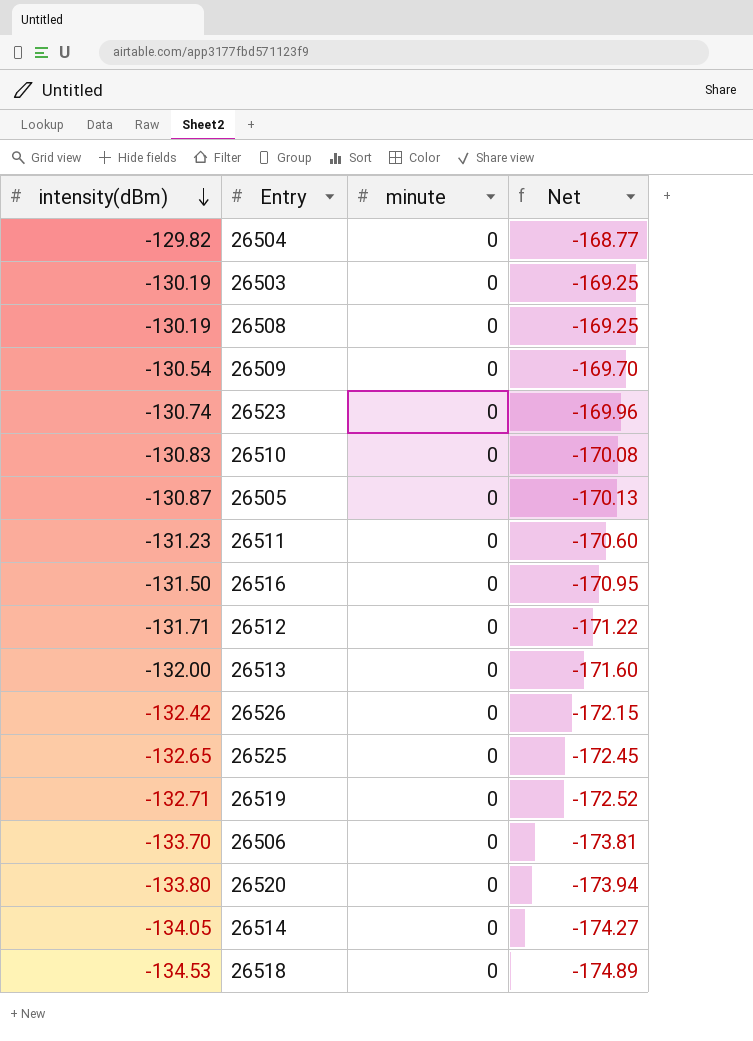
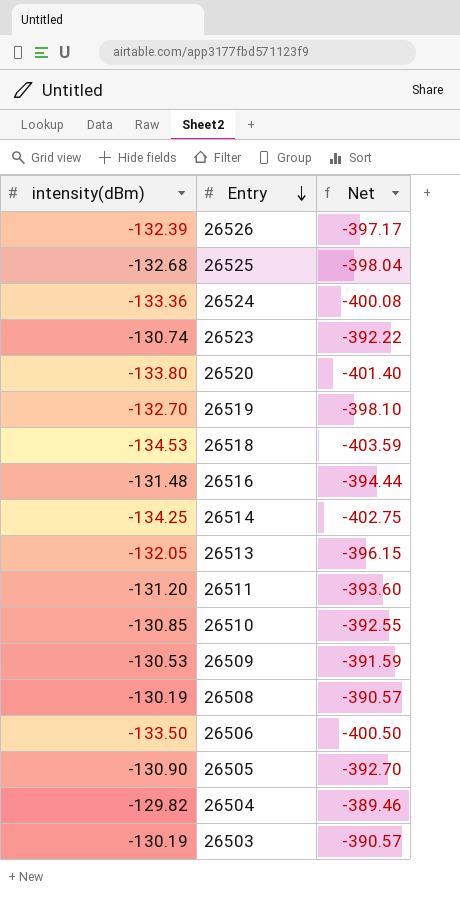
row order: intensity(dBm) descending -> Entry descending
column minute | position: 3 -> none
column Net | formula: [intensity(dBm)] * 1.3 -> [intensity(dBm)] * 3
row 26512: -131.71 | 0 | -171.22 -> none
26526 | intensity(dBm): -132.42 -> -132.39
26525 | intensity(dBm): -132.65 -> -132.68
row 26524: none -> -133.36 | -400.08
26519 | intensity(dBm): -132.71 -> -132.70
26516 | intensity(dBm): -131.50 -> -131.48
26514 | intensity(dBm): -134.05 -> -134.25
26513 | intensity(dBm): -132.00 -> -132.05
26511 | intensity(dBm): -131.23 -> -131.20
26510 | intensity(dBm): -130.83 -> -130.85
26509 | intensity(dBm): -130.54 -> -130.53
26506 | intensity(dBm): -133.70 -> -133.50
26505 | intensity(dBm): -130.87 -> -130.90

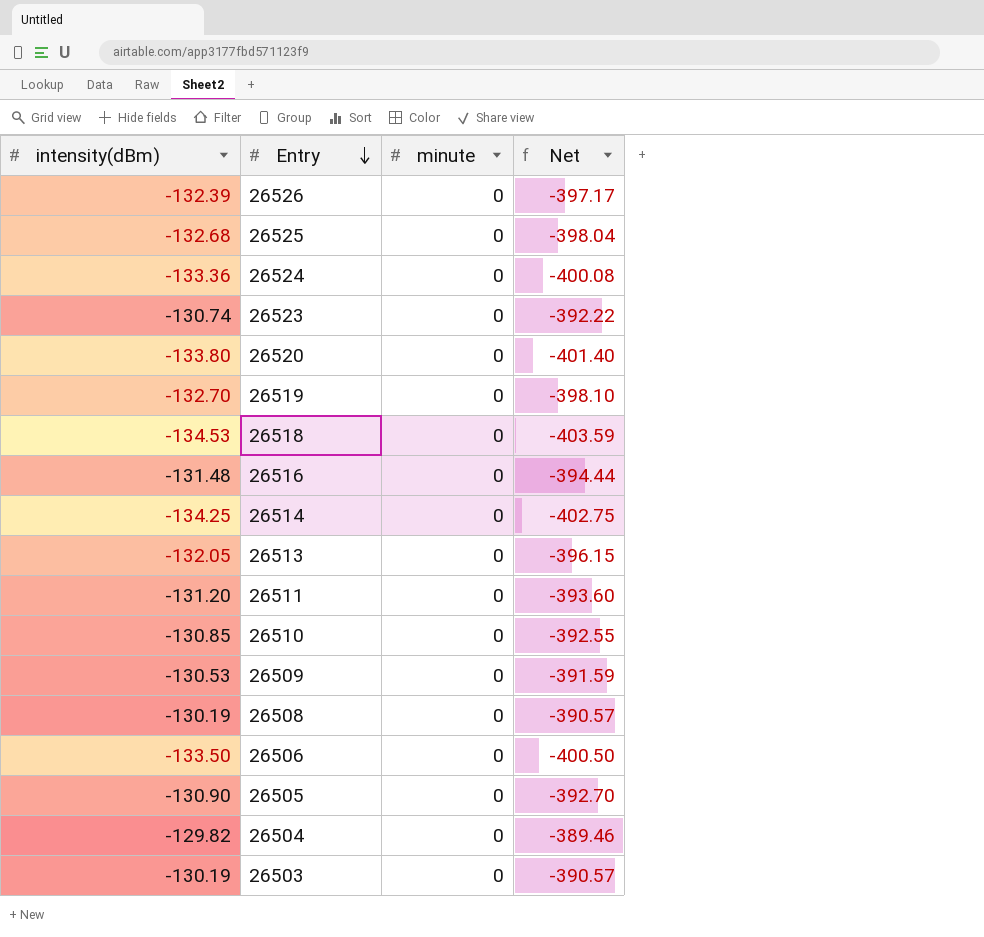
column minute | position: none -> 3

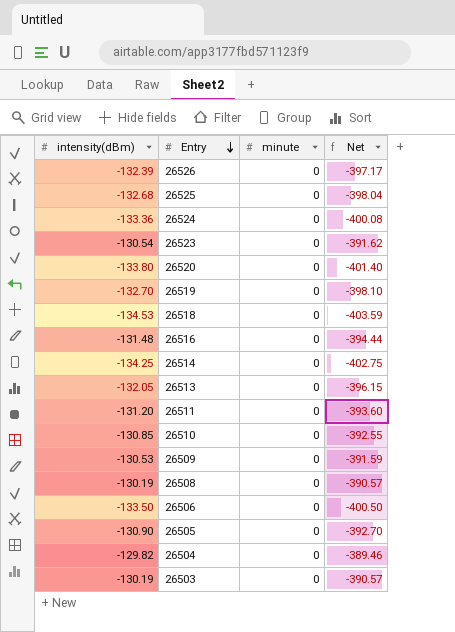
26523 | intensity(dBm): -130.74 -> -130.54
26523 | Net: -392.22 -> -391.62

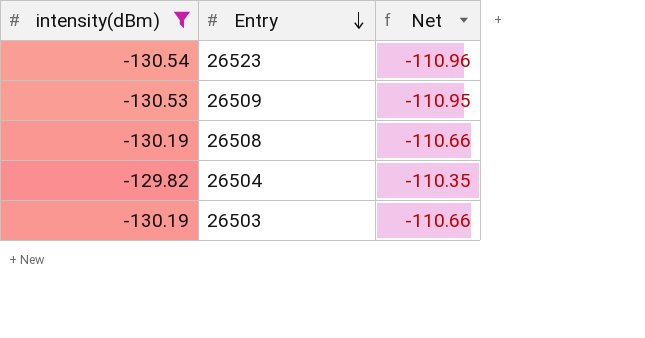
filter: none -> intensity(dBm) >= -130.54
column minute | position: 3 -> none
column Net | formula: [intensity(dBm)] * 3 -> [intensity(dBm)] * 0.85

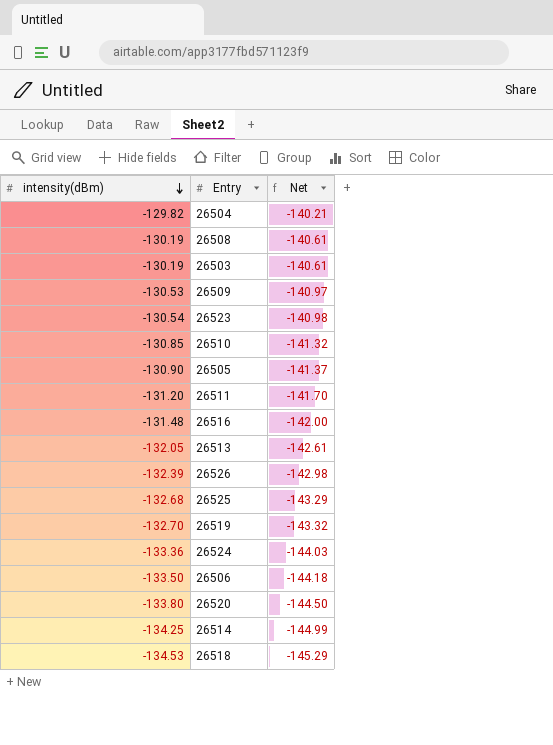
filter: intensity(dBm) >= -130.54 -> none
row order: Entry descending -> intensity(dBm) descending
column Net | formula: [intensity(dBm)] * 0.85 -> [intensity(dBm)] * 1.08

